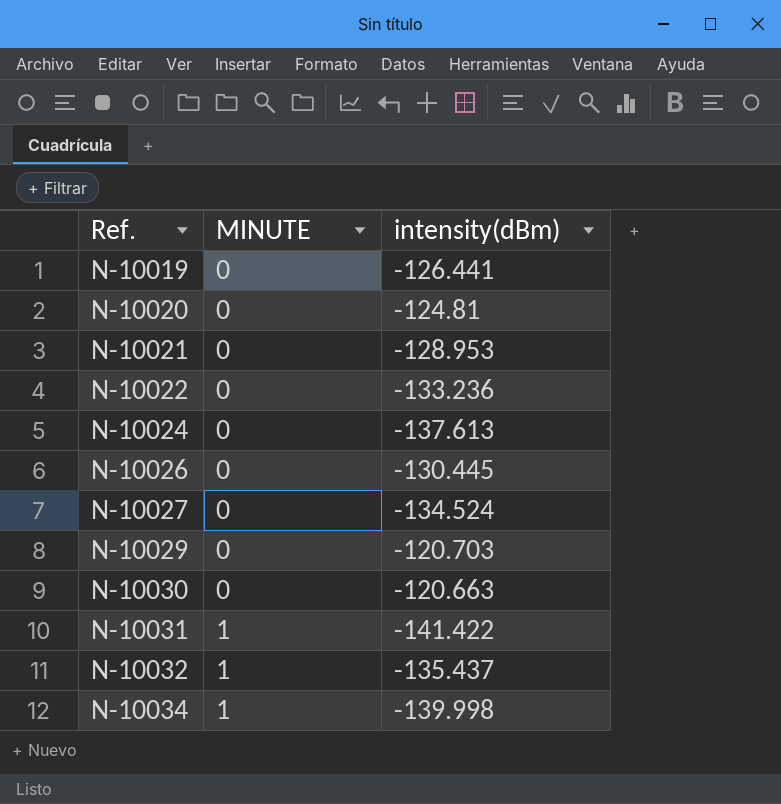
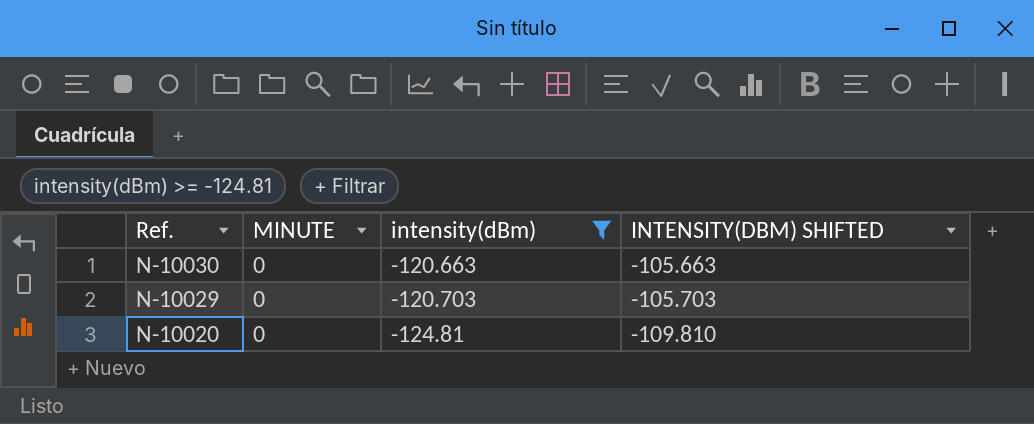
filter: none -> intensity(dBm) >= -124.81
row order: Ref. ascending -> Ref. descending
column INTENSITY(DBM) SHIFTED | formula: none -> [intensity(dBm)] + 15

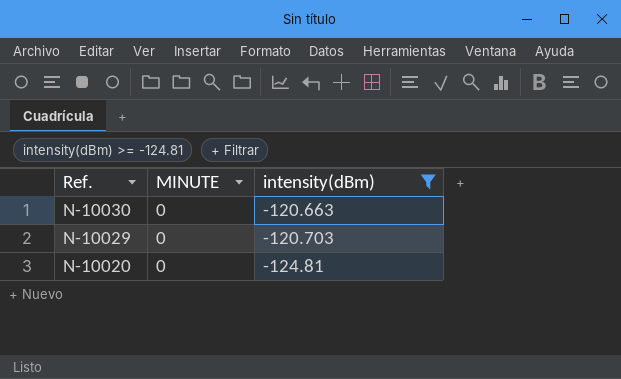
column INTENSITY(DBM) SHIFTED | formula: [intensity(dBm)] + 15 -> none

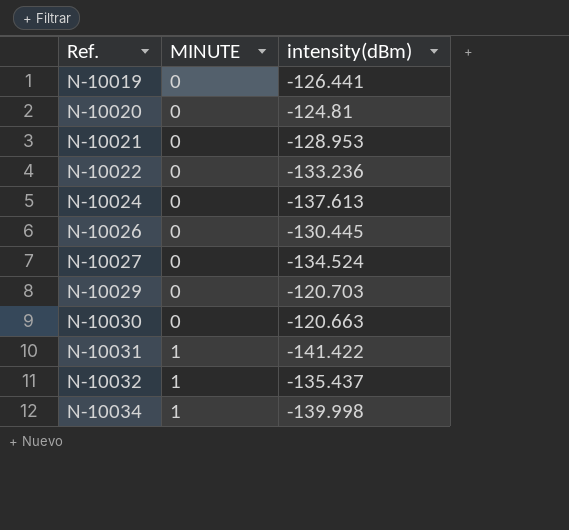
filter: intensity(dBm) >= -124.81 -> none
row order: Ref. descending -> Ref. ascending

